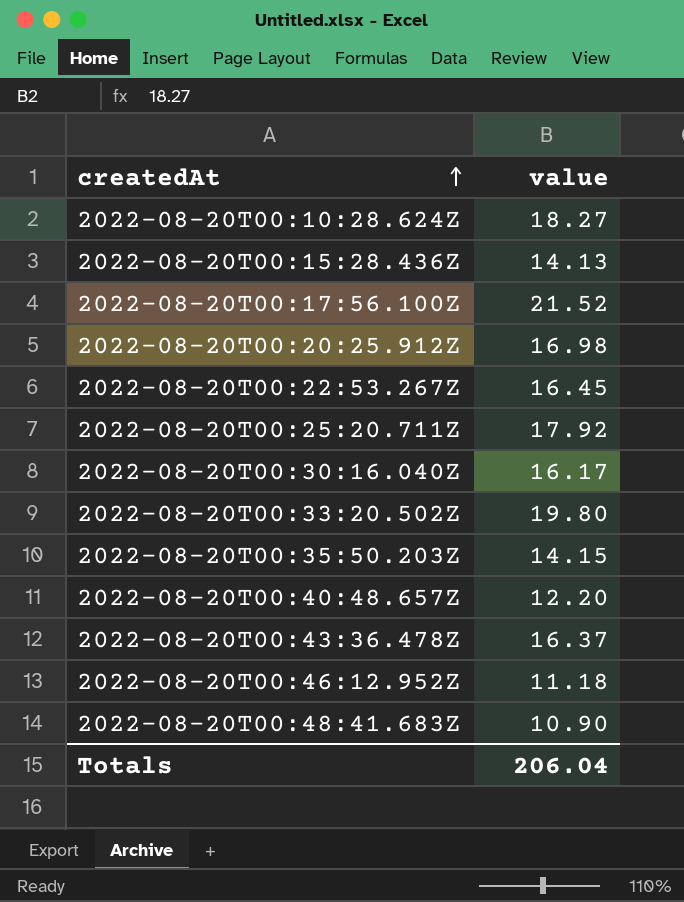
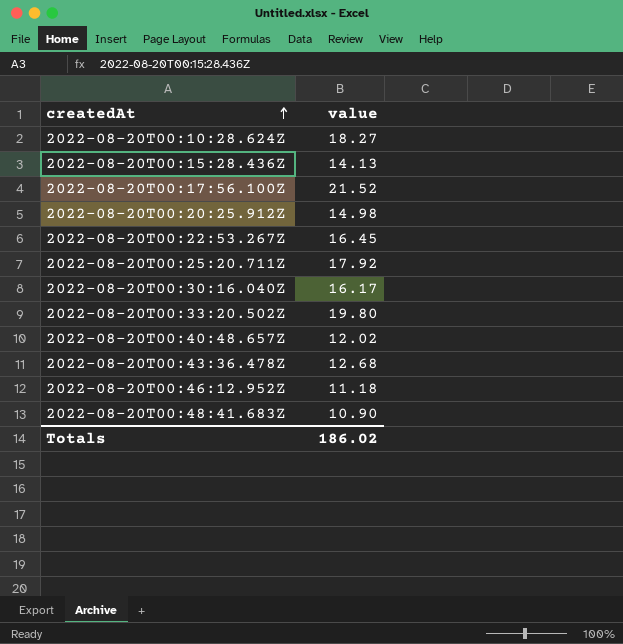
row 2022-08-20T00:35:50.203Z: 14.15 -> none
2022-08-20T00:20:25.912Z | value: 16.98 -> 14.98
2022-08-20T00:40:48.657Z | value: 12.20 -> 12.02
2022-08-20T00:43:36.478Z | value: 16.37 -> 12.68
Totals | value: 206.04 -> 186.02

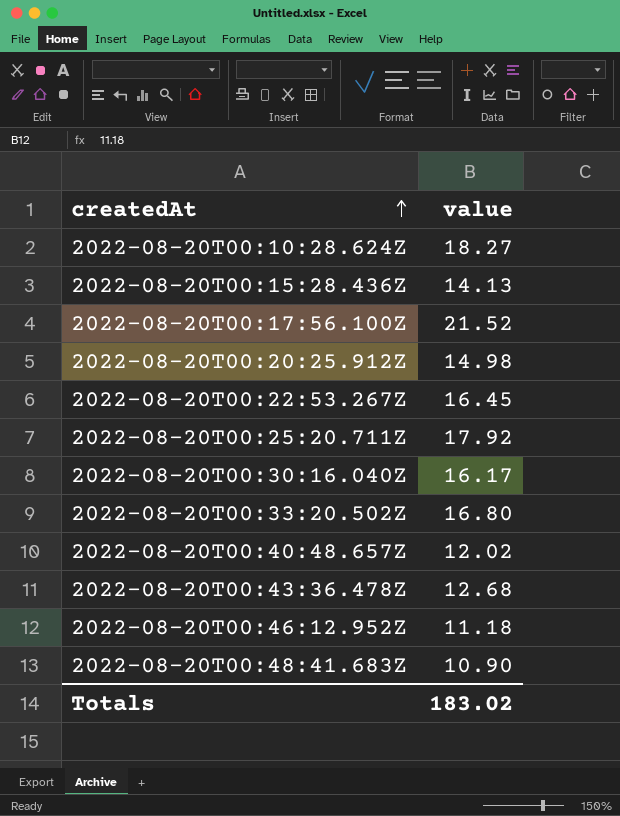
2022-08-20T00:33:20.502Z | value: 19.80 -> 16.80
Totals | value: 186.02 -> 183.02

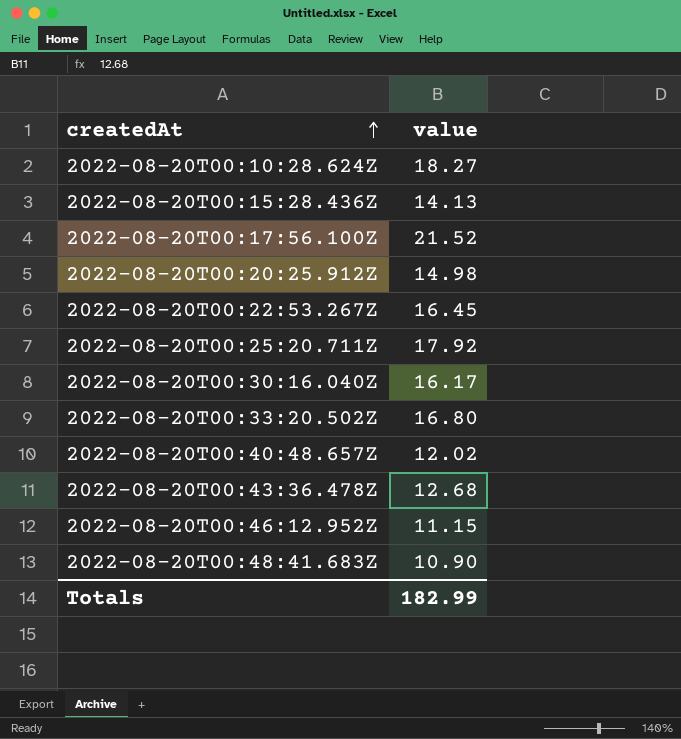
2022-08-20T00:46:12.952Z | value: 11.18 -> 11.15
Totals | value: 183.02 -> 182.99

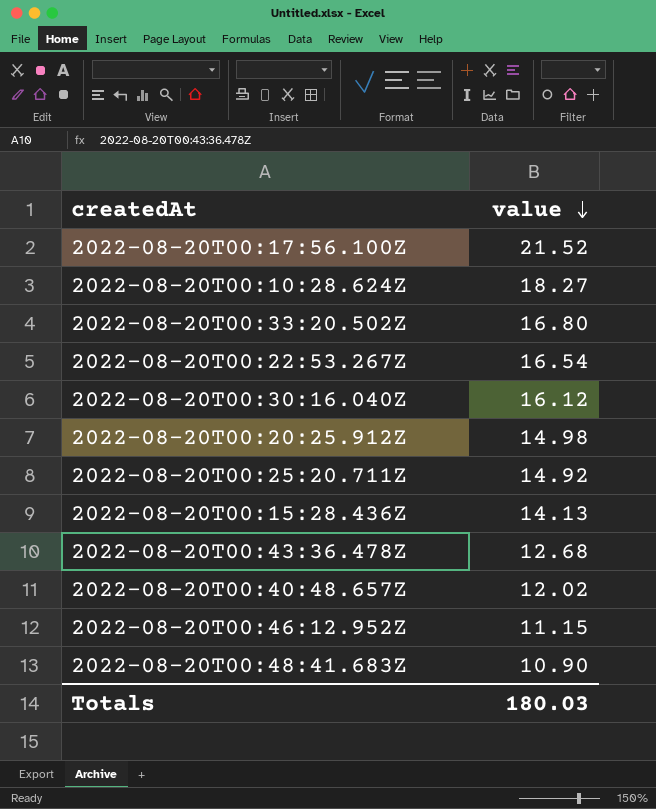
row order: createdAt ascending -> value descending
2022-08-20T00:22:53.267Z | value: 16.45 -> 16.54
2022-08-20T00:30:16.040Z | value: 16.17 -> 16.12
2022-08-20T00:25:20.711Z | value: 17.92 -> 14.92
Totals | value: 182.99 -> 180.03

